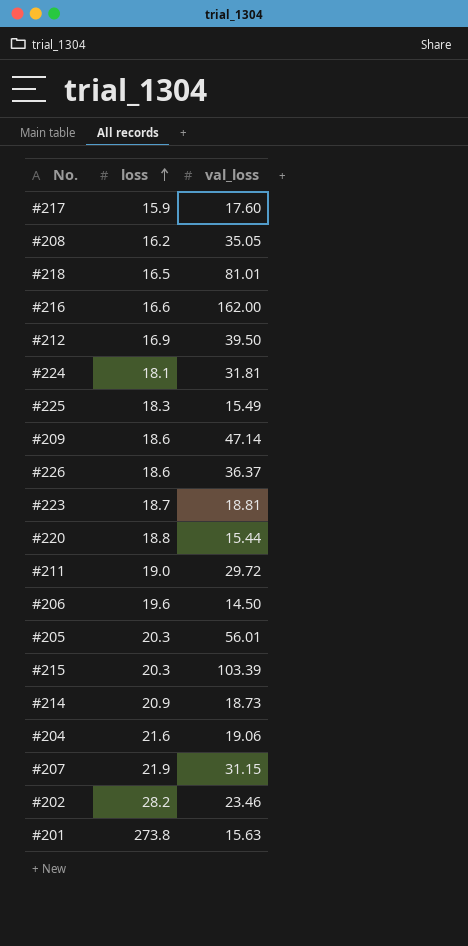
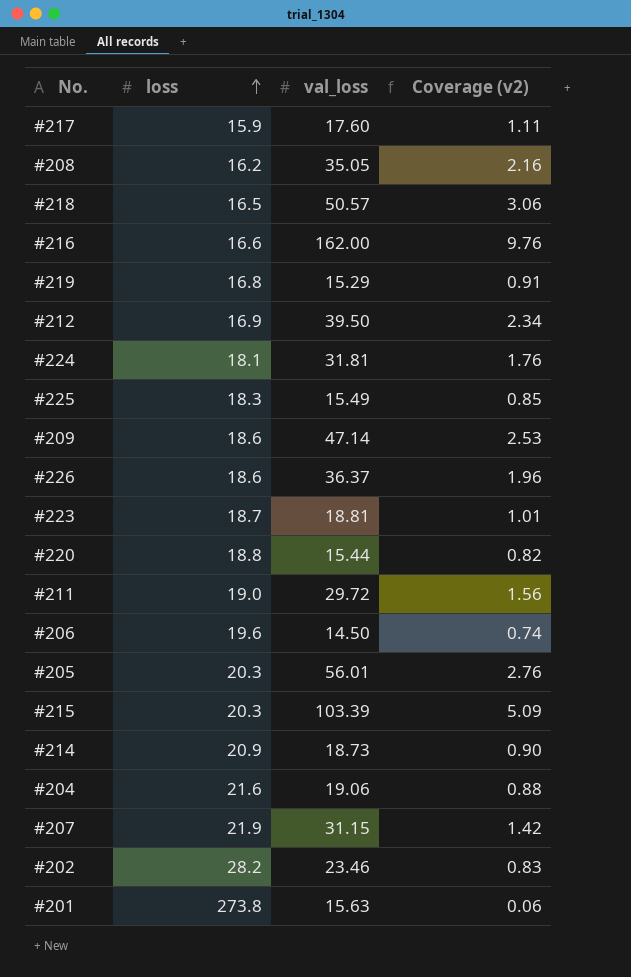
column Coverage (v2) | formula: none -> [val_loss] / [loss]
#218 | val_loss: 81.01 -> 50.57
row #219: none -> 16.8 | 15.29 | 0.91

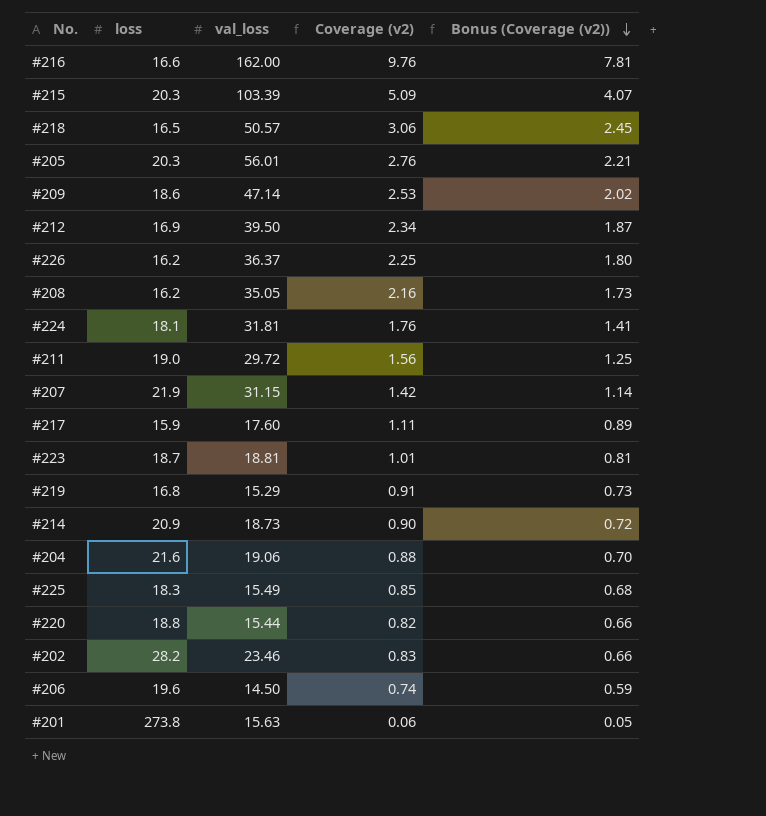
row order: loss ascending -> Bonus (Coverage (v2)) descending
column Bonus (Coverage (v2)) | formula: none -> [Coverage (v2)] * 0.8
#226 | loss: 18.6 -> 16.2
#226 | Coverage (v2): 1.96 -> 2.25

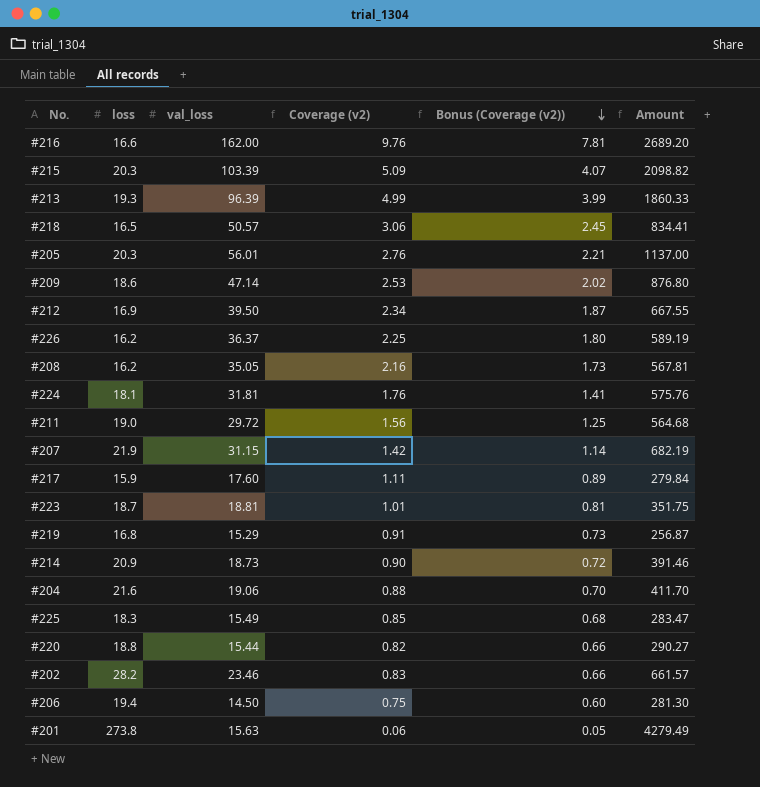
column Amount | formula: none -> [loss] * [val_loss]
row #213: none -> 19.3 | 96.39 | 4.99 | 3.99 | 1860.33
#206 | loss: 19.6 -> 19.4
#206 | Coverage (v2): 0.74 -> 0.75
#206 | Bonus (Coverage (v2)): 0.59 -> 0.60

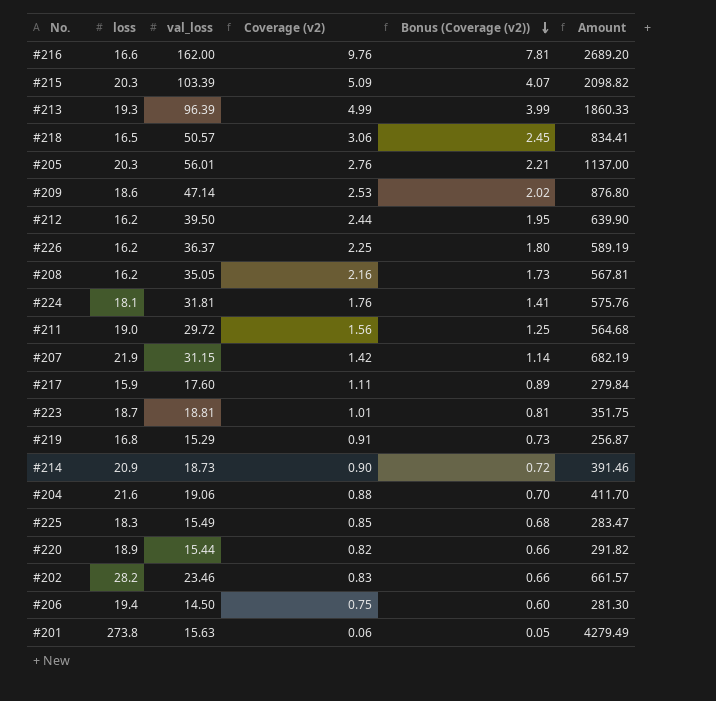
#212 | loss: 16.9 -> 16.2
#212 | Coverage (v2): 2.34 -> 2.44
#212 | Bonus (Coverage (v2)): 1.87 -> 1.95
#212 | Amount: 667.55 -> 639.90
#220 | loss: 18.8 -> 18.9
#220 | Amount: 290.27 -> 291.82

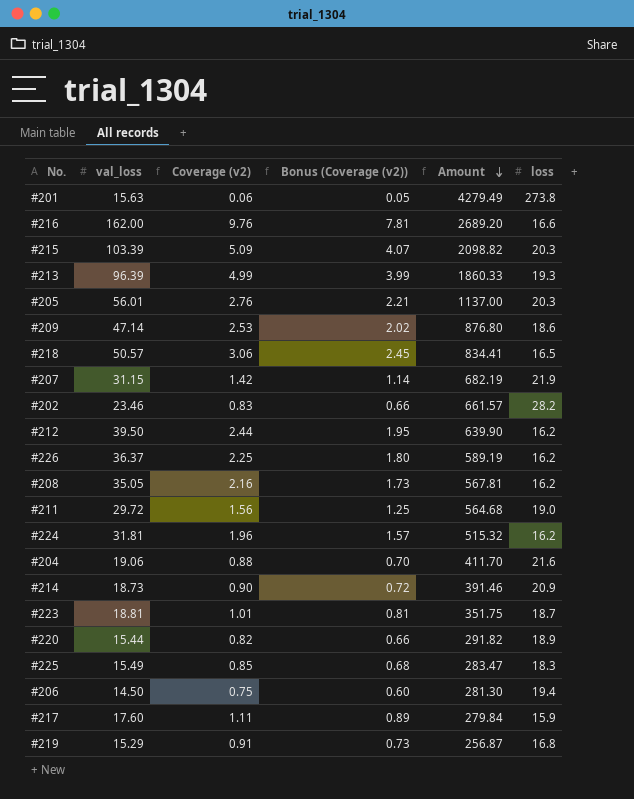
row order: Bonus (Coverage (v2)) descending -> Amount descending
column loss | position: 2 -> 6
#224 | Coverage (v2): 1.76 -> 1.96
#224 | Bonus (Coverage (v2)): 1.41 -> 1.57
#224 | Amount: 575.76 -> 515.32
#224 | loss: 18.1 -> 16.2

